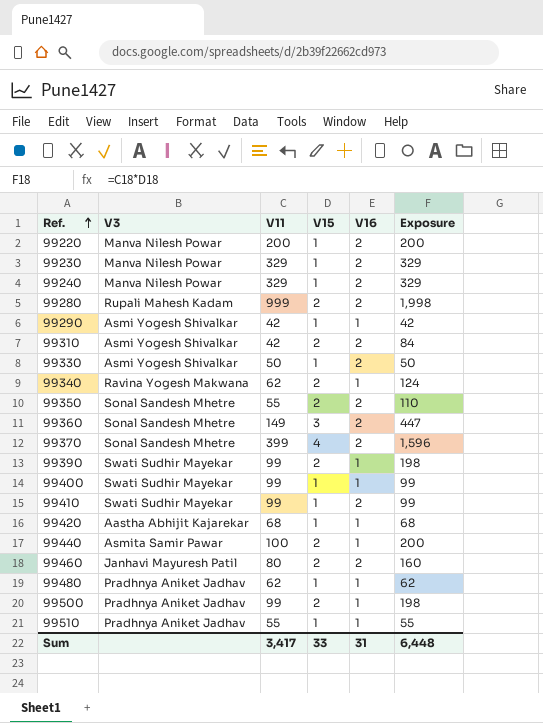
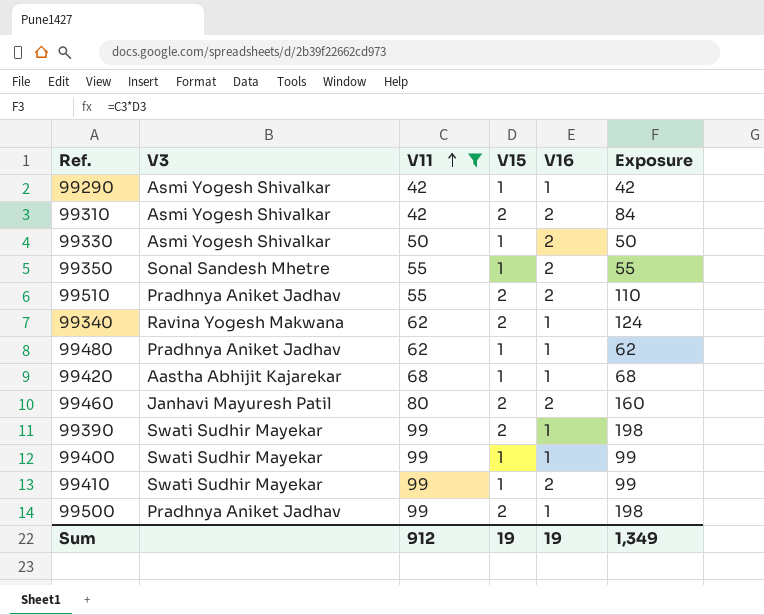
filter: none -> V11 <= 99
row order: Ref. ascending -> V11 ascending
99350 | V15: 2 -> 1
99350 | Exposure: 110 -> 55
99510 | V15: 1 -> 2
99510 | V16: 1 -> 2
99510 | Exposure: 55 -> 110
Sum | V11: 3,417 -> 912
Sum | V15: 33 -> 19
Sum | V16: 31 -> 19
Sum | Exposure: 6,448 -> 1,349

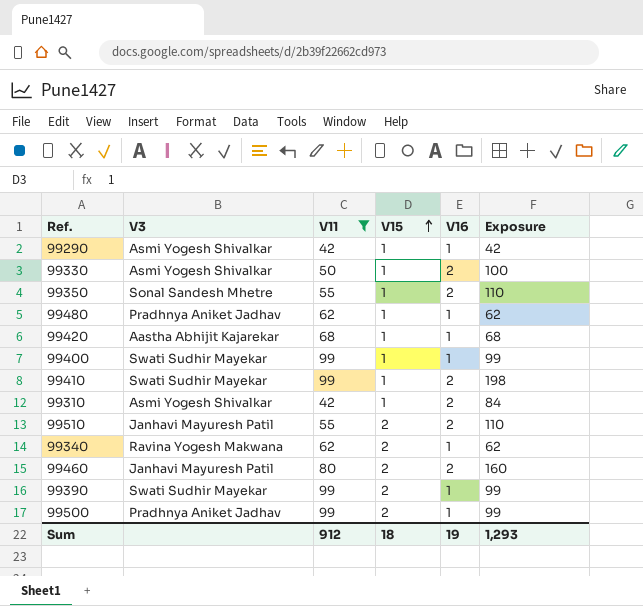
row order: V11 ascending -> V15 ascending
column Exposure | formula: [V11] * [V15] -> [V11] * [V16]
99310 | V15: 2 -> 1
99510 | V3: Pradhnya Aniket Jadhav -> Janhavi Mayuresh Patil
Sum | V15: 19 -> 18
Sum | Exposure: 1,349 -> 1,293

